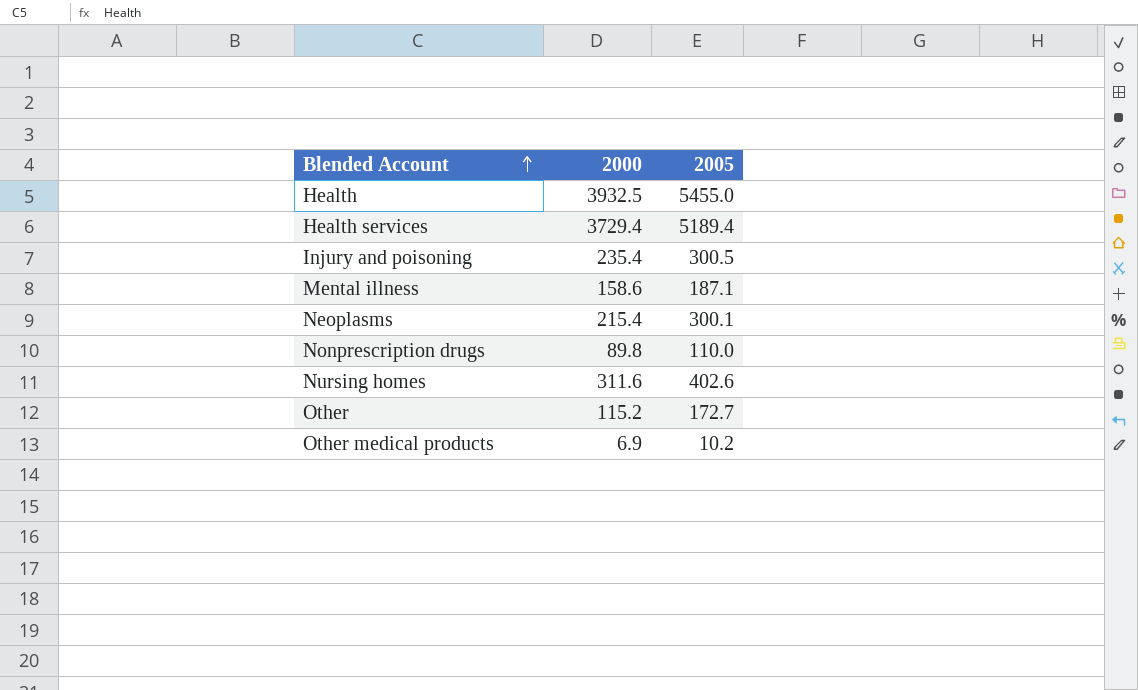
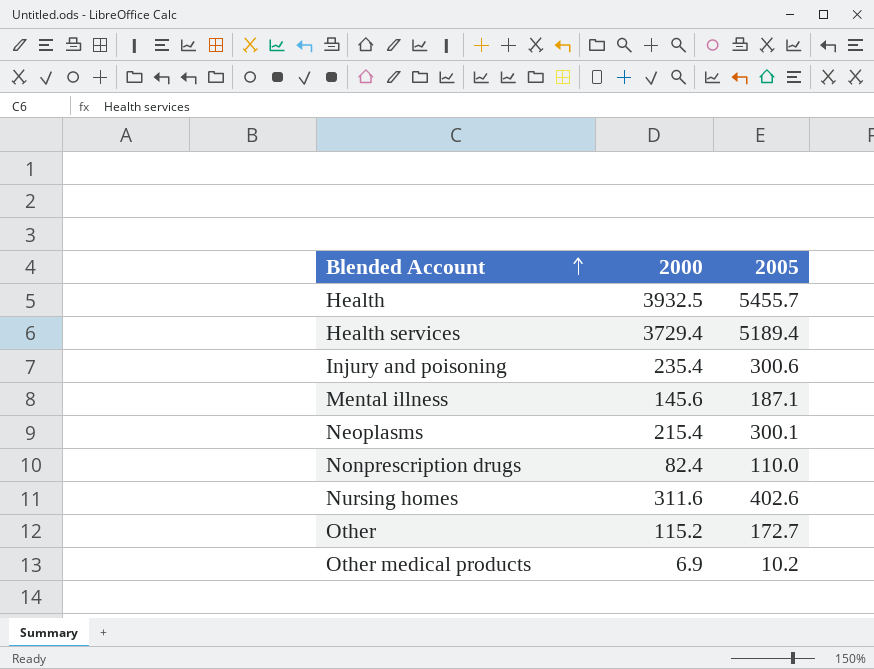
Health | 2005: 5455.0 -> 5455.7
Injury and poisoning | 2005: 300.5 -> 300.6
Mental illness | 2000: 158.6 -> 145.6
Nonprescription drugs | 2000: 89.8 -> 82.4

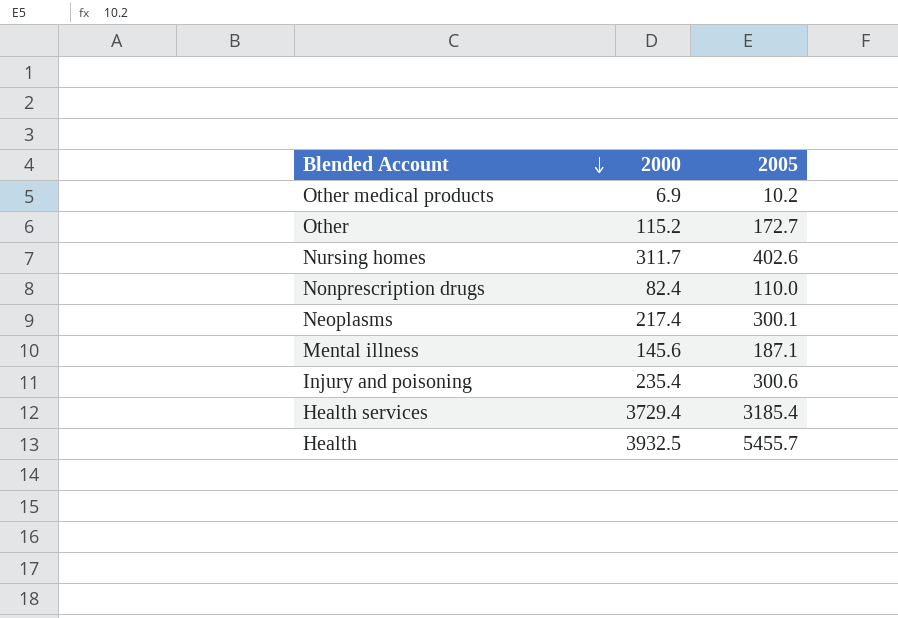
row order: Blended Account ascending -> Blended Account descending
Nursing homes | 2000: 311.6 -> 311.7
Neoplasms | 2000: 215.4 -> 217.4
Health services | 2005: 5189.4 -> 3185.4

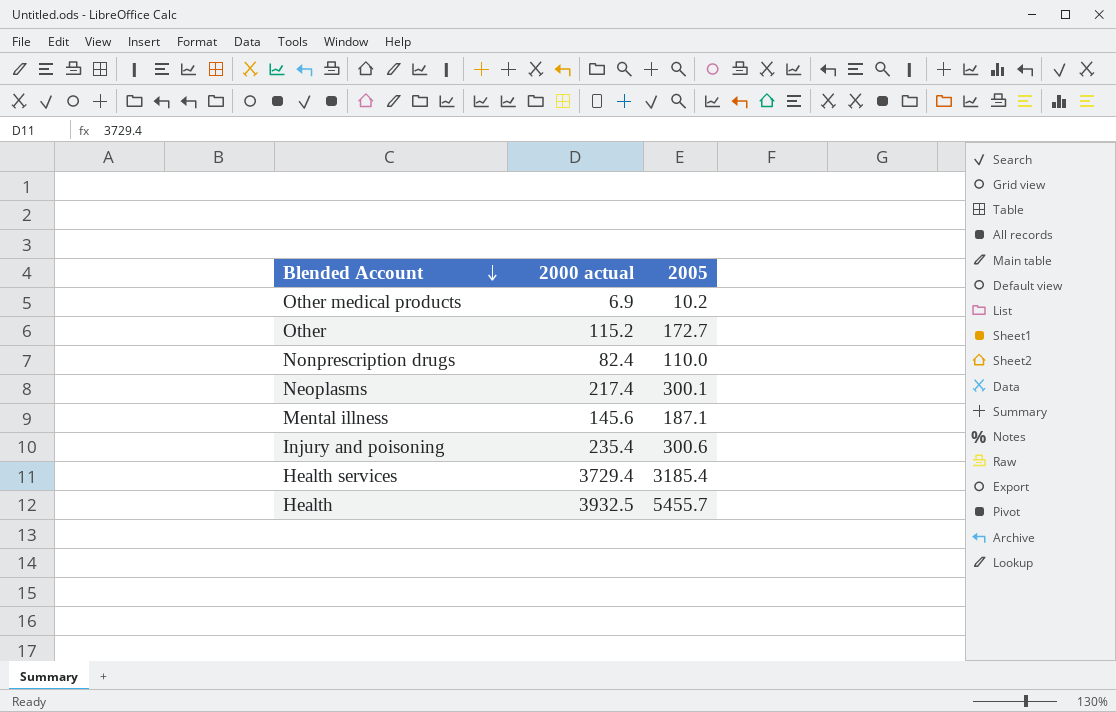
column name: 2000 -> 2000 actual
row Nursing homes: 311.7 | 402.6 -> none

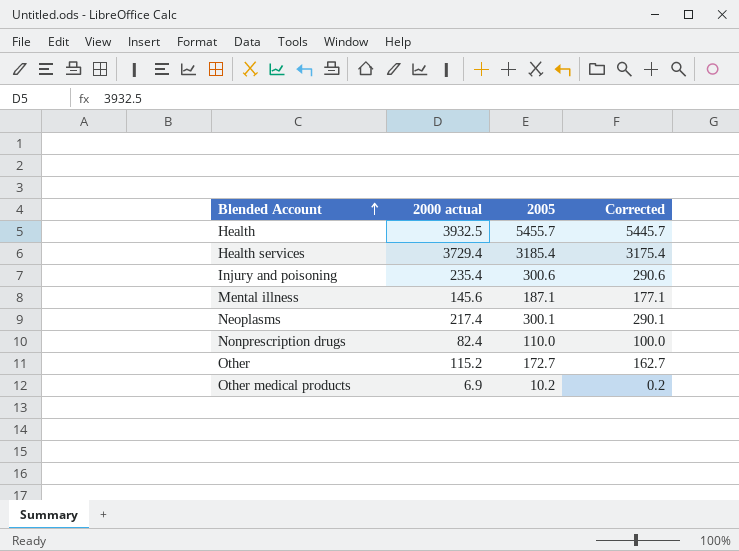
row order: Blended Account descending -> Blended Account ascending
column Corrected | formula: none -> [2005] - 10

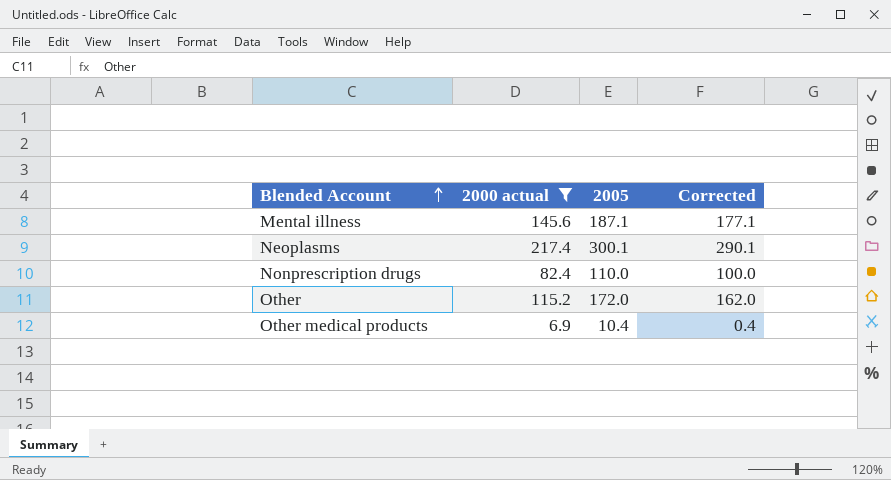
filter: none -> 2000 actual <= 217.4
Other | 2005: 172.7 -> 172.0
Other | Corrected: 162.7 -> 162.0
Other medical products | 2005: 10.2 -> 10.4
Other medical products | Corrected: 0.2 -> 0.4

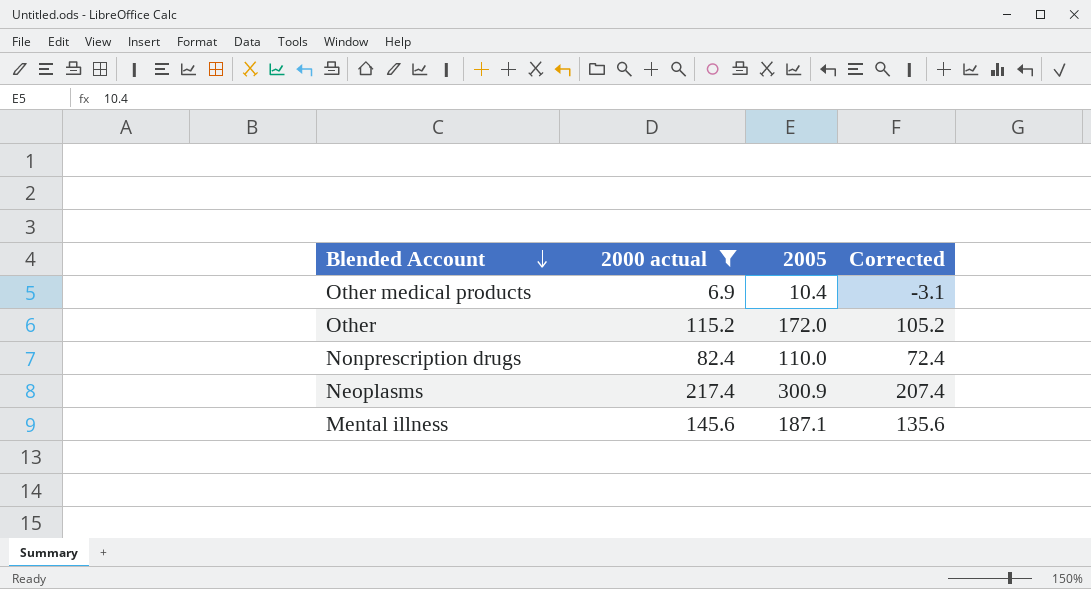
row order: Blended Account ascending -> Blended Account descending
column Corrected | formula: [2005] - 10 -> [2000 actual] - 10
Neoplasms | 2005: 300.1 -> 300.9

